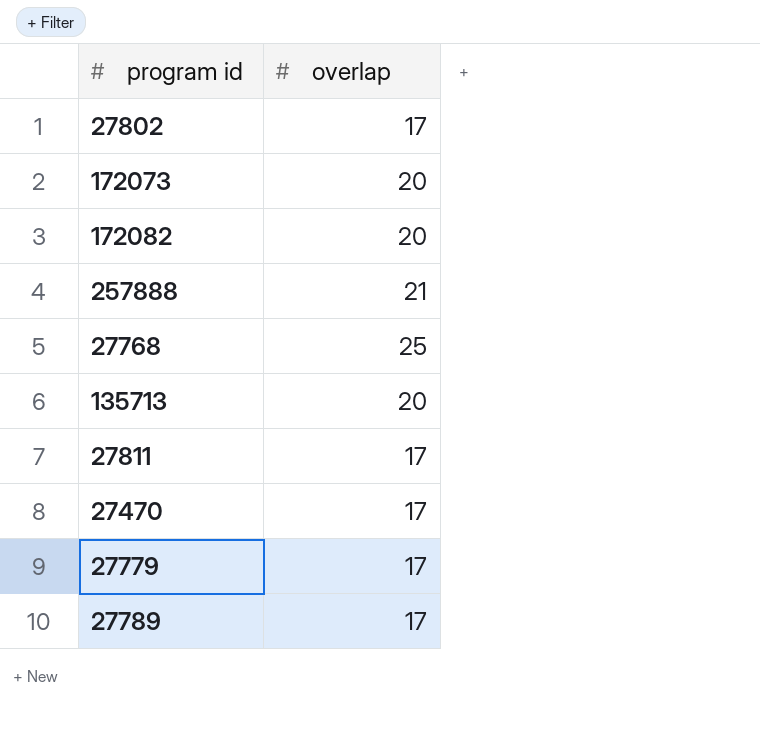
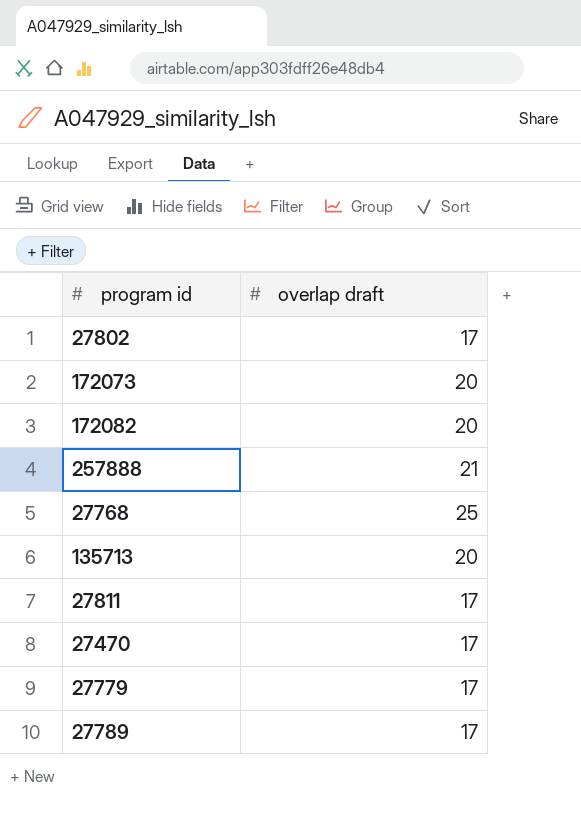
column name: overlap -> overlap draft

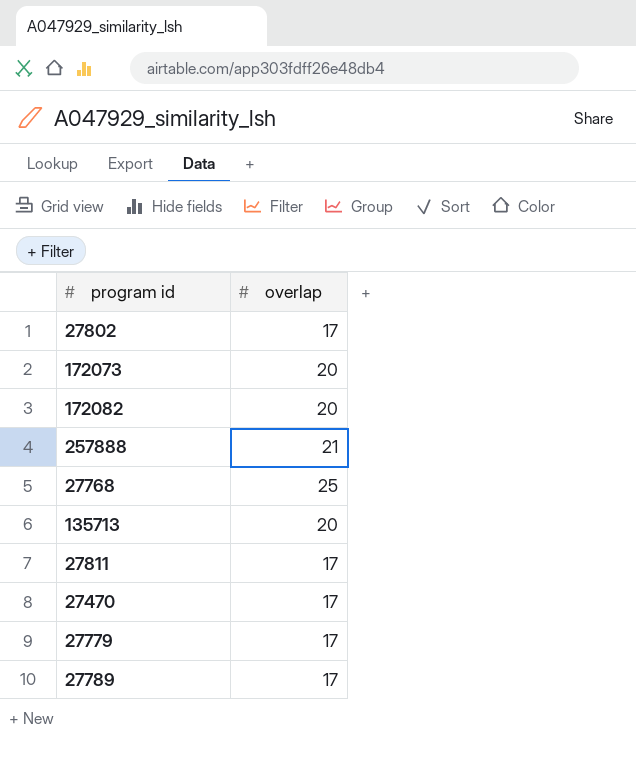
column name: overlap draft -> overlap

